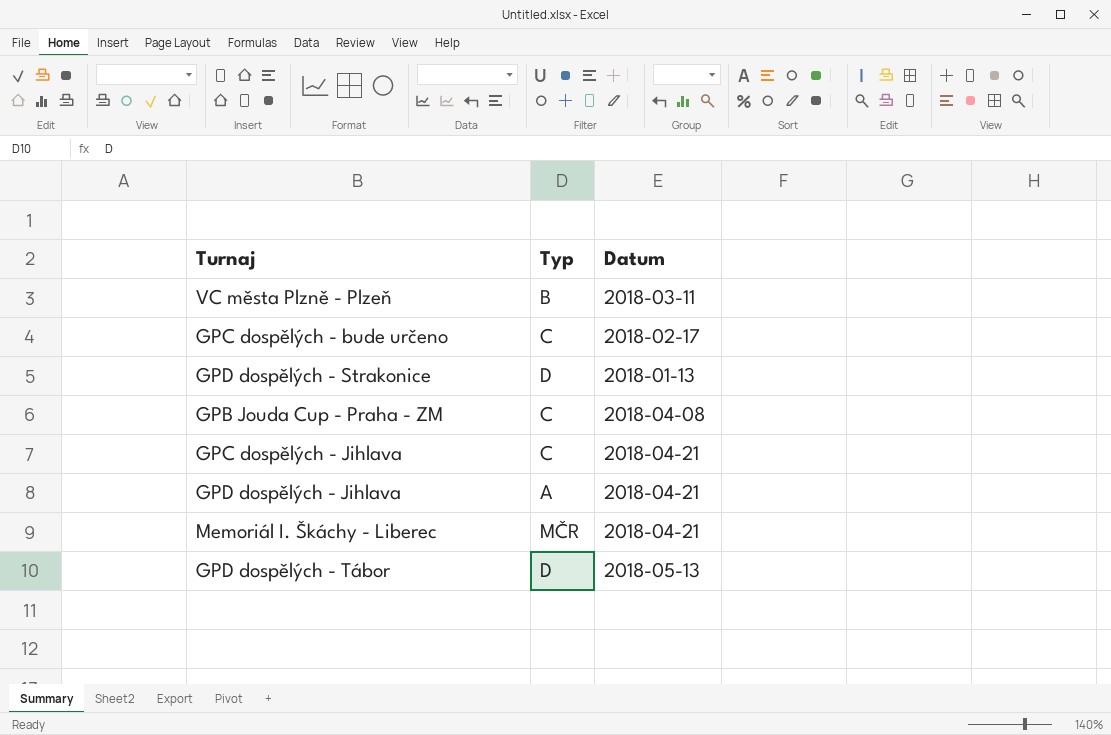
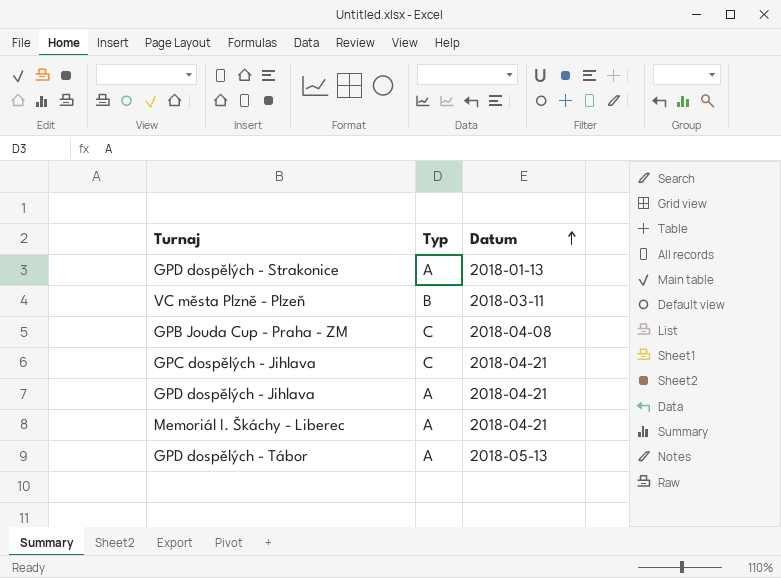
row order: none -> Datum ascending
row GPC dospělých - bude určeno: C | 2018-02-17 -> none
GPD dospělých - Strakonice | Typ: D -> A
Memoriál I. Škáchy - Liberec | Typ: MČR -> A
GPD dospělých - Tábor | Typ: D -> A

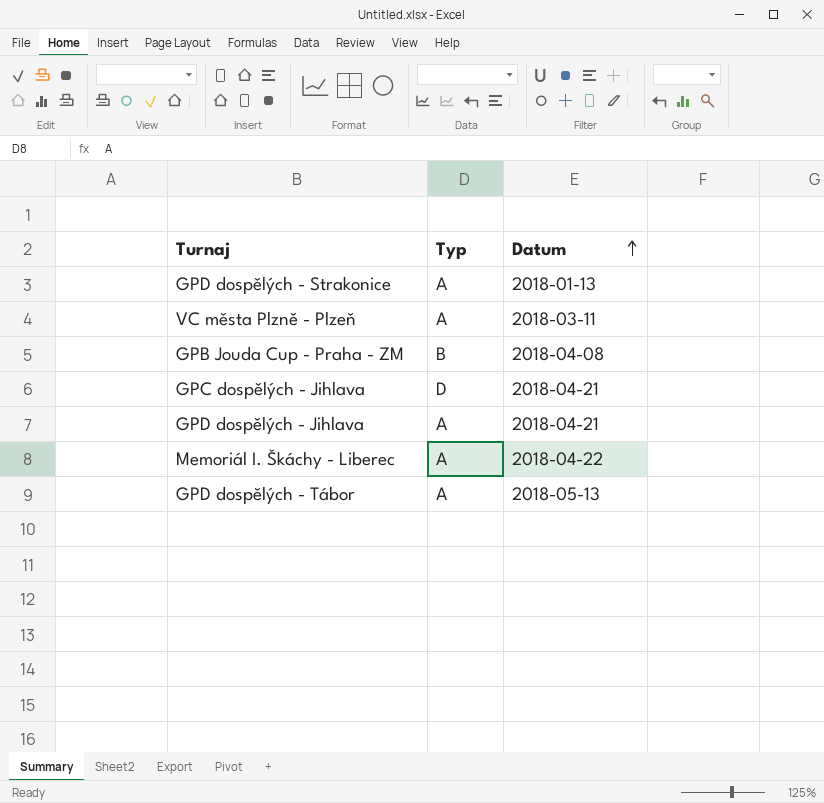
VC města Plzně - Plzeň | Typ: B -> A
GPB Jouda Cup - Praha - ZM | Typ: C -> B
GPC dospělých - Jihlava | Typ: C -> D
Memoriál I. Škáchy - Liberec | Datum: 2018-04-21 -> 2018-04-22

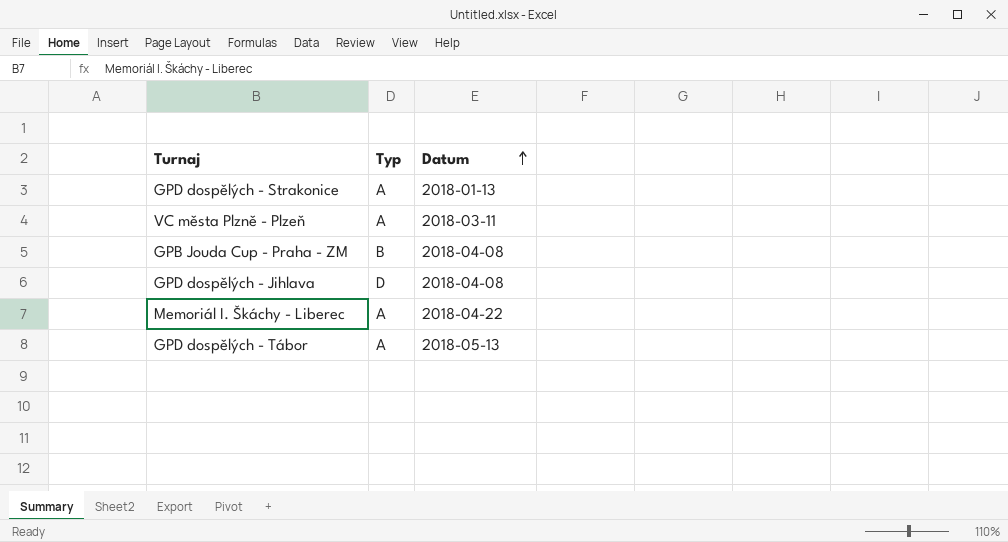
row GPC dospělých - Jihlava: D | 2018-04-21 -> none
GPD dospělých - Jihlava | Typ: A -> D
GPD dospělých - Jihlava | Datum: 2018-04-21 -> 2018-04-08

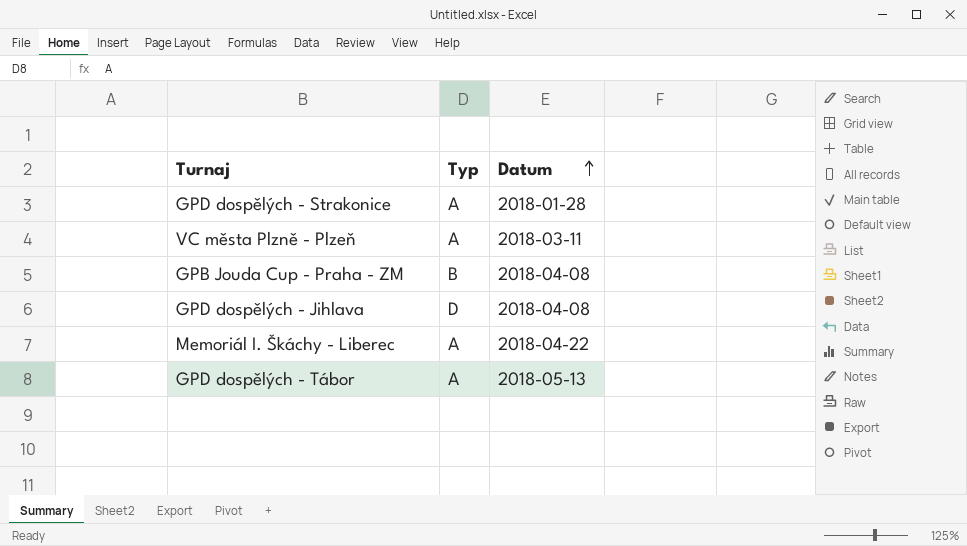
GPD dospělých - Strakonice | Datum: 2018-01-13 -> 2018-01-28

